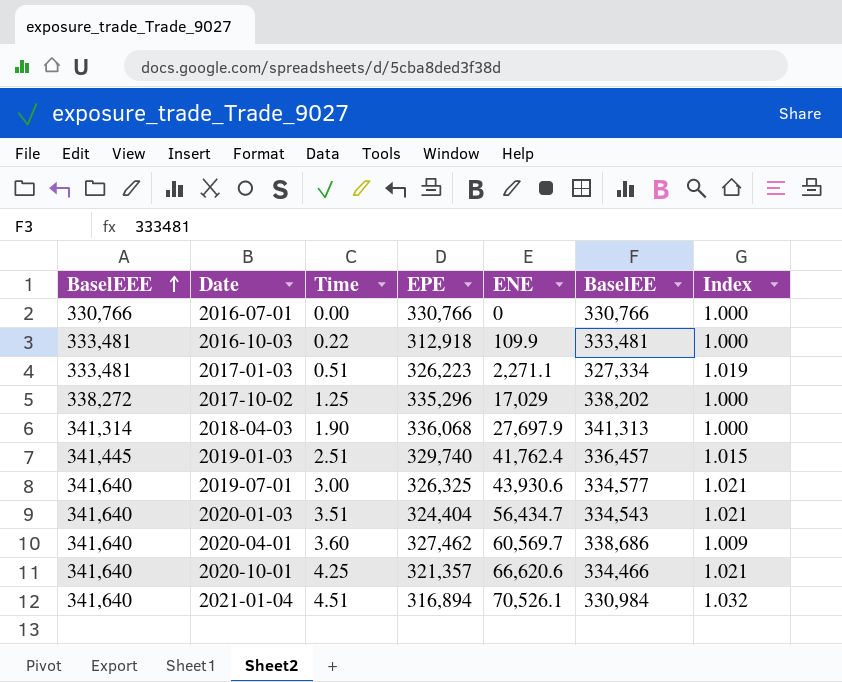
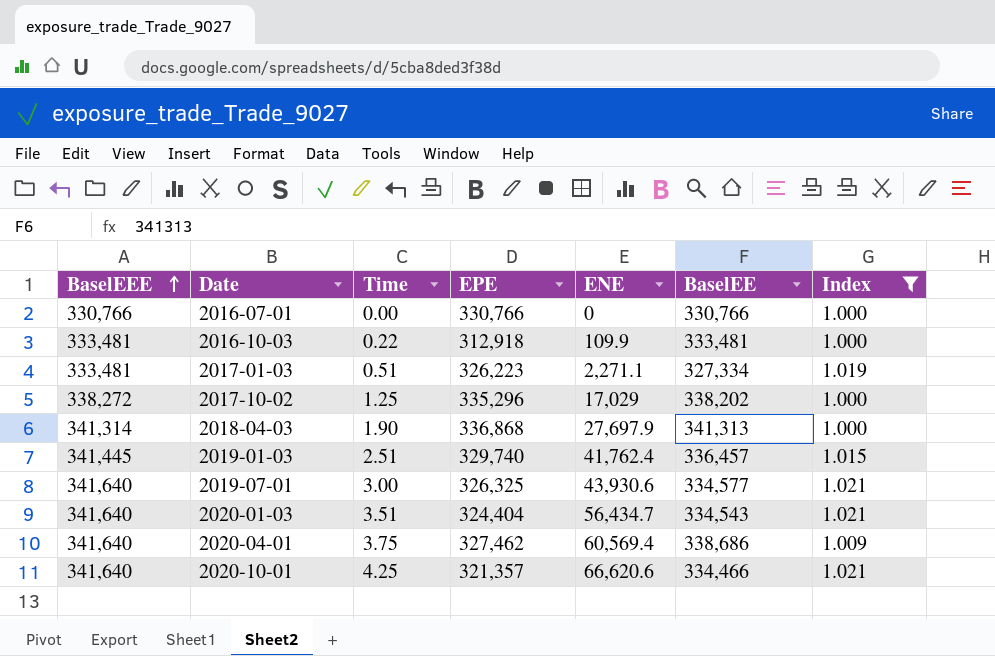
filter: none -> Index != 1.032
2018-04-03 | EPE: 336,068 -> 336,868
2020-04-01 | Time: 3.60 -> 3.75
2020-04-01 | ENE: 60,569.7 -> 60,569.4

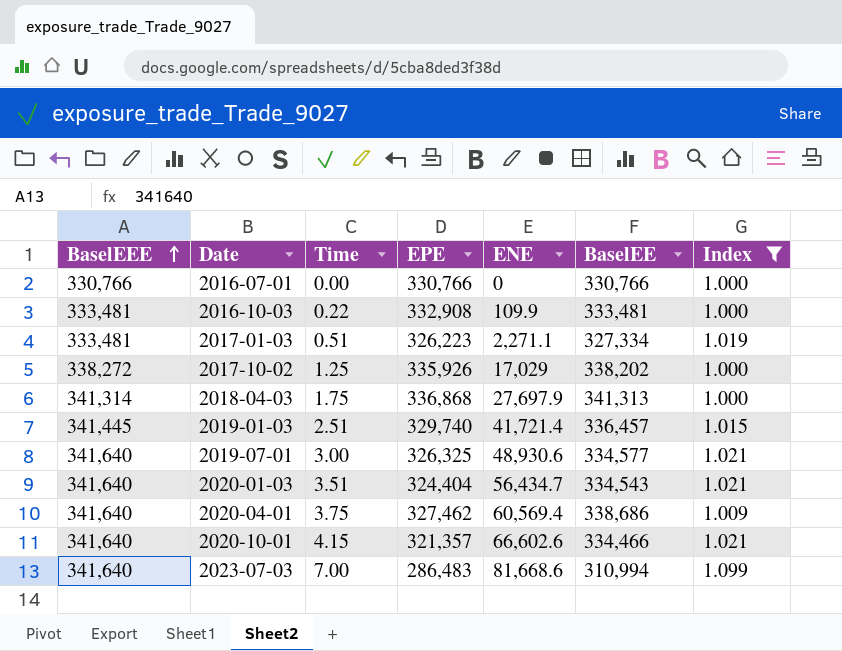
2016-10-03 | EPE: 312,918 -> 332,908
2017-10-02 | EPE: 335,296 -> 335,926
2018-04-03 | Time: 1.90 -> 1.75
2019-01-03 | ENE: 41,762.4 -> 41,721.4
2019-07-01 | ENE: 43,930.6 -> 48,930.6
2020-10-01 | Time: 4.25 -> 4.15
2020-10-01 | ENE: 66,620.6 -> 66,602.6
row 2023-07-03: none -> 341,640 | 7.00 | 286,483 | 81,668.6 | 310,994 | 1.099

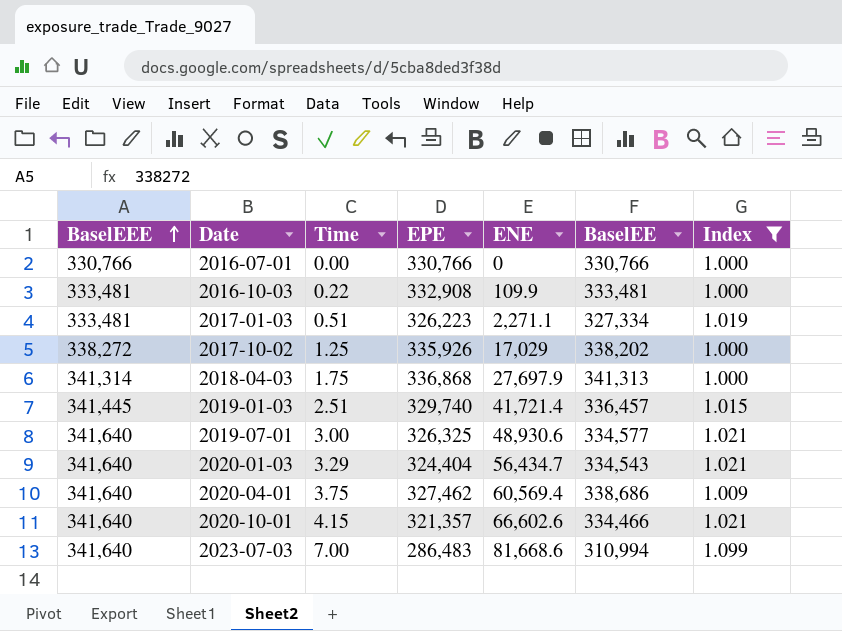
2020-01-03 | Time: 3.51 -> 3.29

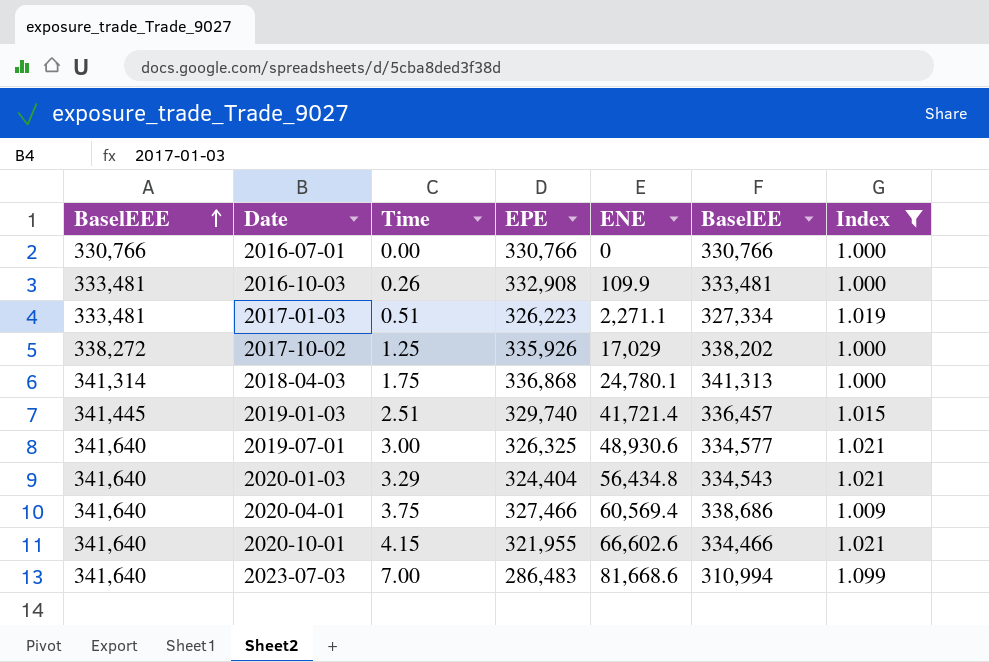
2016-10-03 | Time: 0.22 -> 0.26
2018-04-03 | ENE: 27,697.9 -> 24,780.1
2020-01-03 | ENE: 56,434.7 -> 56,434.8
2020-04-01 | EPE: 327,462 -> 327,466
2020-10-01 | EPE: 321,357 -> 321,955

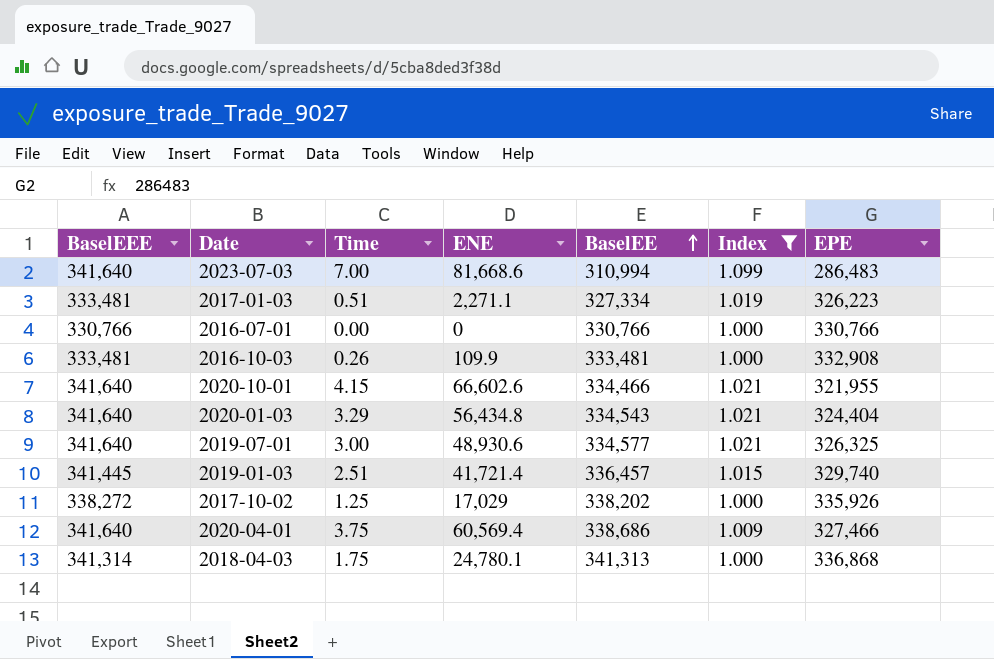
row order: BaselEEE ascending -> BaselEE ascending
column EPE | position: 4 -> 7

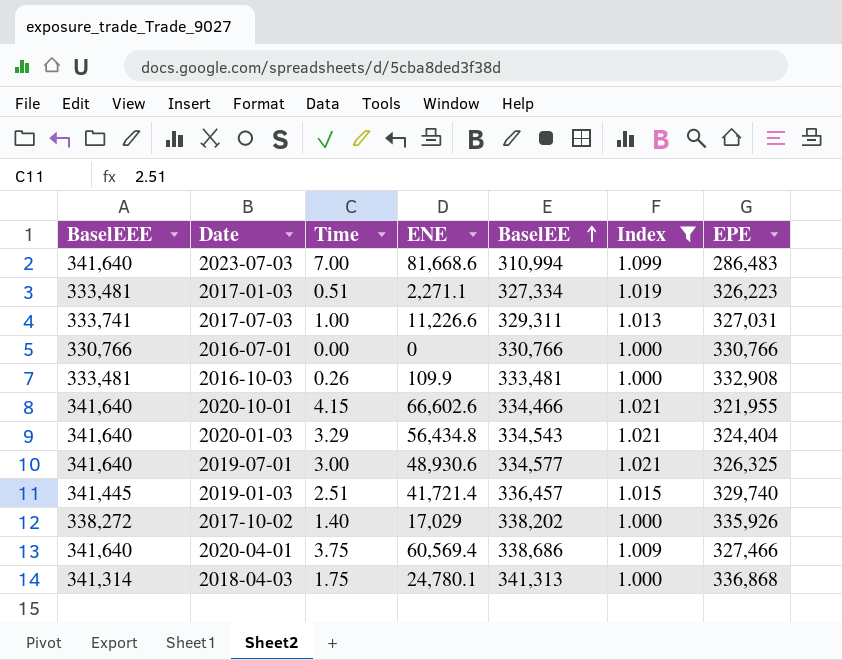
row 2017-07-03: none -> 333,741 | 1.00 | 11,226.6 | 329,311 | 1.013 | 327,031
2017-10-02 | Time: 1.25 -> 1.40

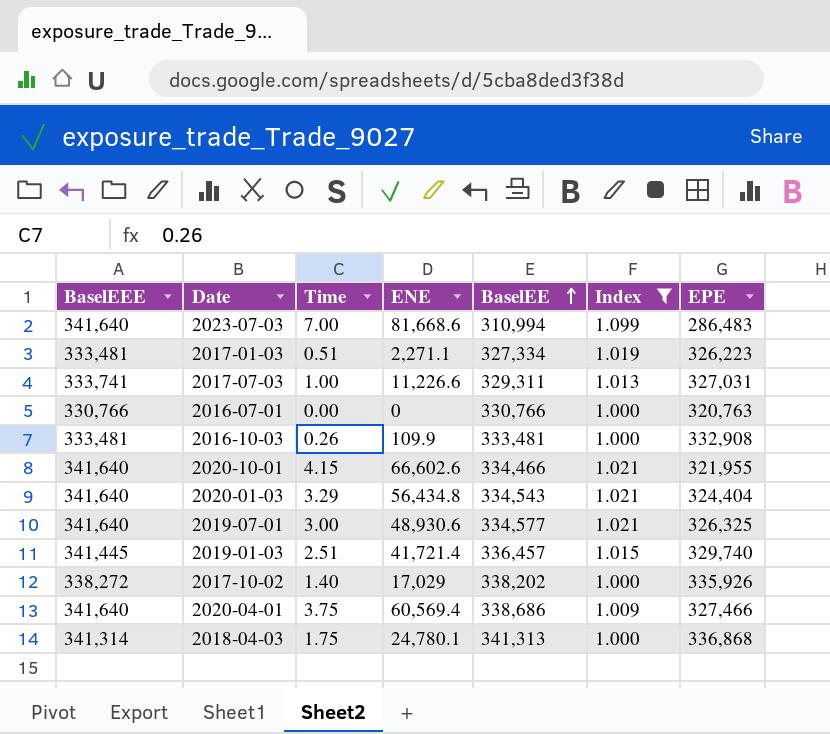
2016-07-01 | EPE: 330,766 -> 320,763

